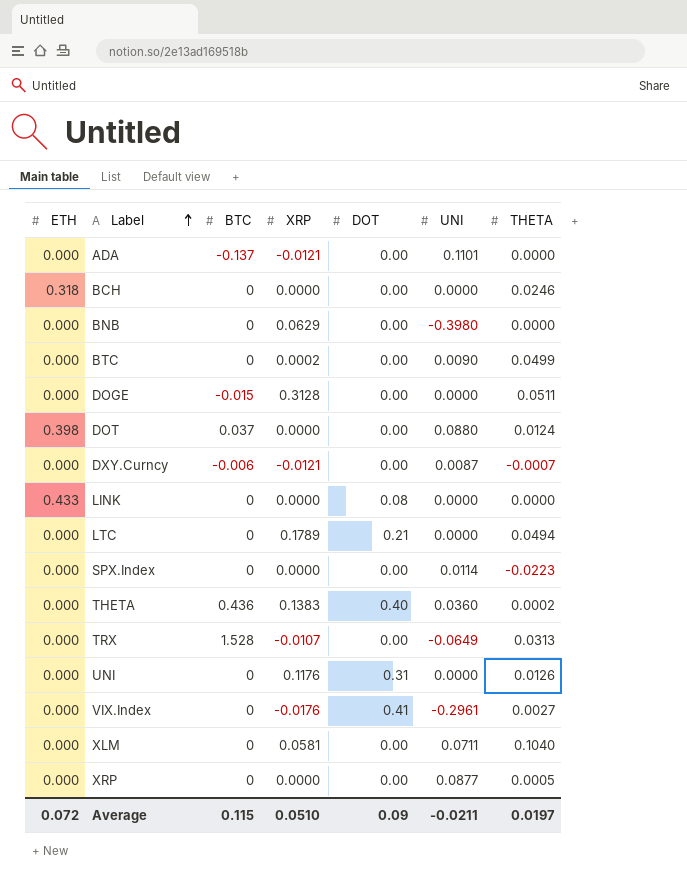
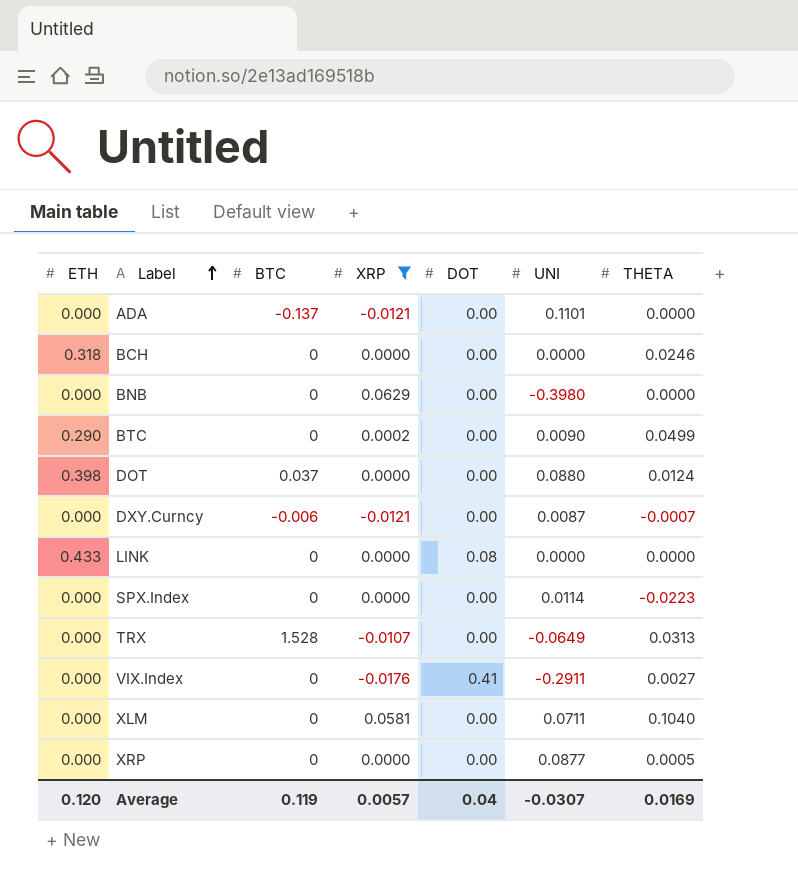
filter: none -> XRP <= 0.0629
BTC | ETH: 0.000 -> 0.290
VIX.Index | UNI: -0.2961 -> -0.2911
Average | ETH: 0.072 -> 0.120
Average | BTC: 0.115 -> 0.119
Average | XRP: 0.0510 -> 0.0057
Average | DOT: 0.09 -> 0.04
Average | UNI: -0.0211 -> -0.0307
Average | THETA: 0.0197 -> 0.0169

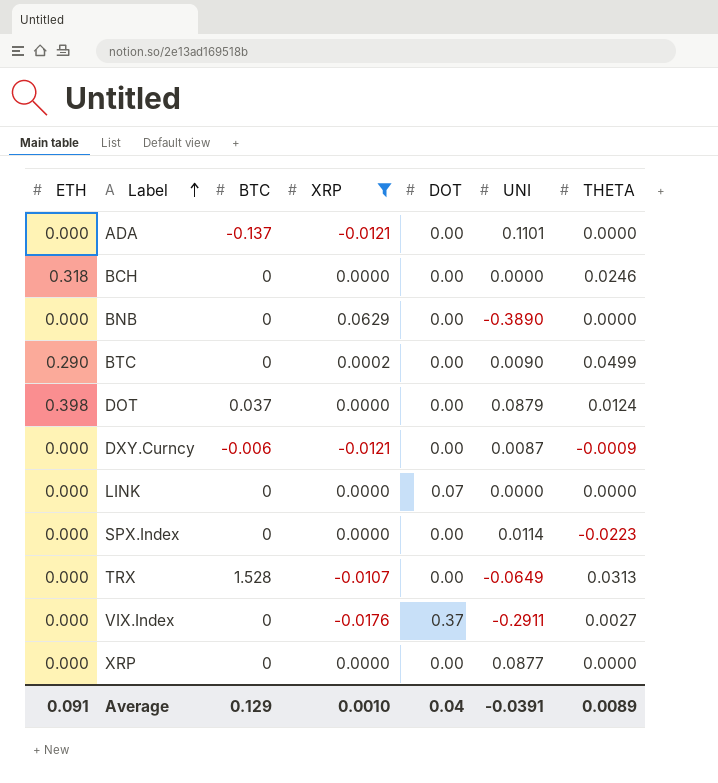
row XLM: 0.000 | 0 | 0.0581 | 0.00 | 0.0711 | 0.1040 -> none
BNB | UNI: -0.3980 -> -0.3890
DOT | UNI: 0.0880 -> 0.0879
DXY.Curncy | THETA: -0.0007 -> -0.0009
LINK | ETH: 0.433 -> 0.000
LINK | DOT: 0.08 -> 0.07
VIX.Index | DOT: 0.41 -> 0.37
XRP | THETA: 0.0005 -> 0.0000
Average | ETH: 0.120 -> 0.091
Average | BTC: 0.119 -> 0.129
Average | XRP: 0.0057 -> 0.0010
Average | UNI: -0.0307 -> -0.0391
Average | THETA: 0.0169 -> 0.0089

